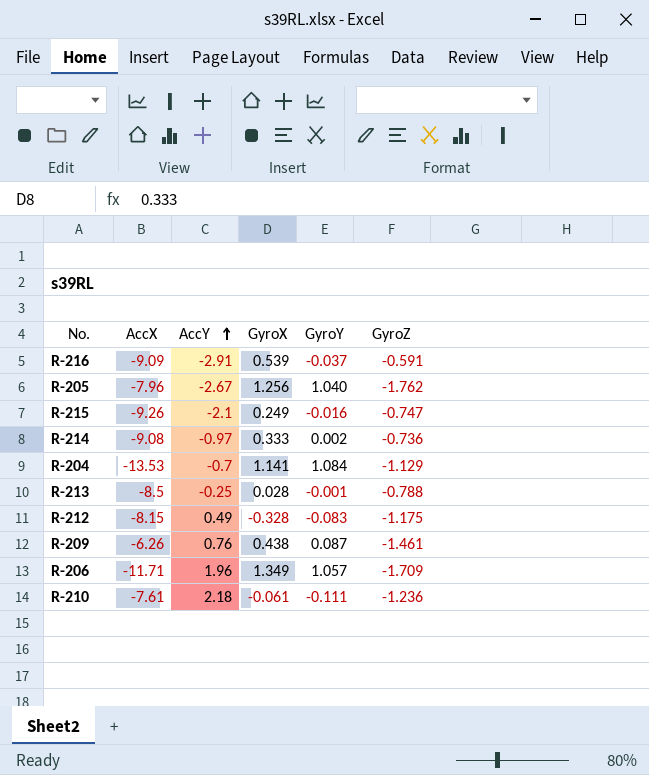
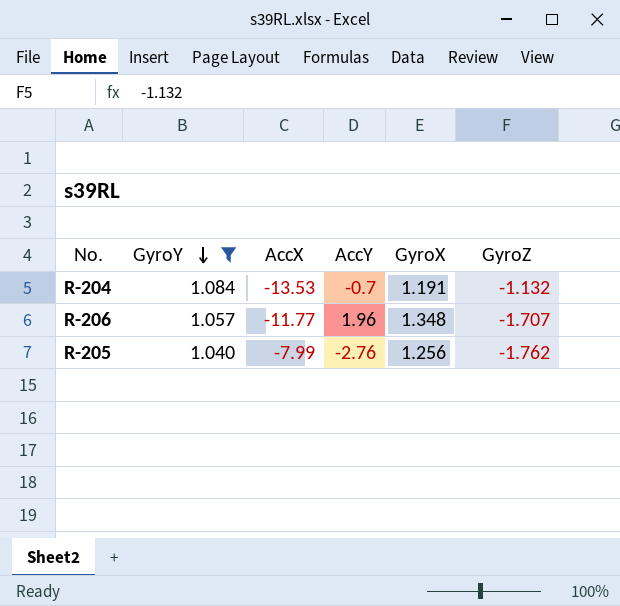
filter: none -> GyroY >= 1.040
row order: AccY ascending -> GyroY descending
column GyroY | position: 5 -> 2
R-204 | GyroX: 1.141 -> 1.191
R-204 | GyroZ: -1.129 -> -1.132
R-206 | AccX: -11.71 -> -11.77
R-206 | GyroX: 1.349 -> 1.348
R-206 | GyroZ: -1.709 -> -1.707
R-205 | AccX: -7.96 -> -7.99
R-205 | AccY: -2.67 -> -2.76

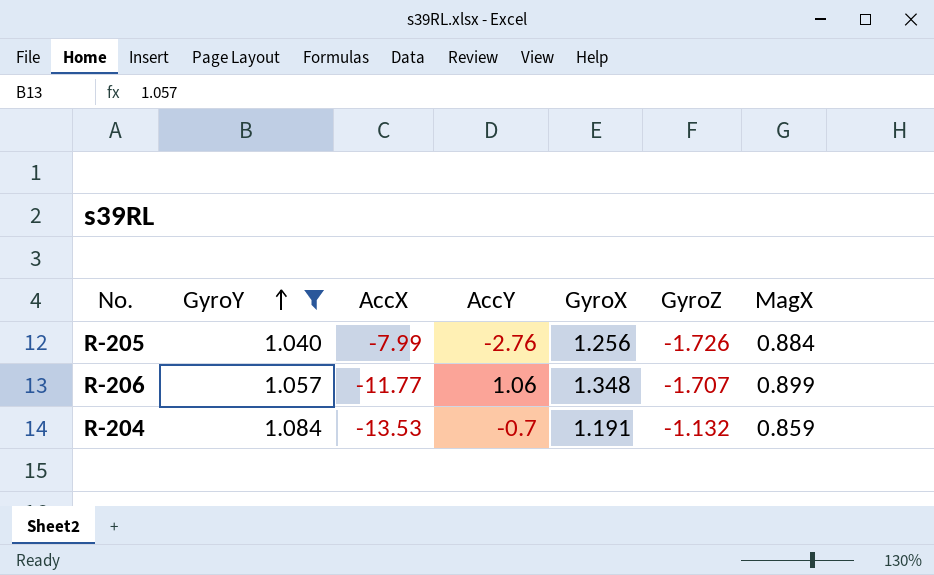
row order: GyroY descending -> GyroY ascending
column MagX | position: none -> 7
R-205 | GyroZ: -1.762 -> -1.726
R-206 | AccY: 1.96 -> 1.06

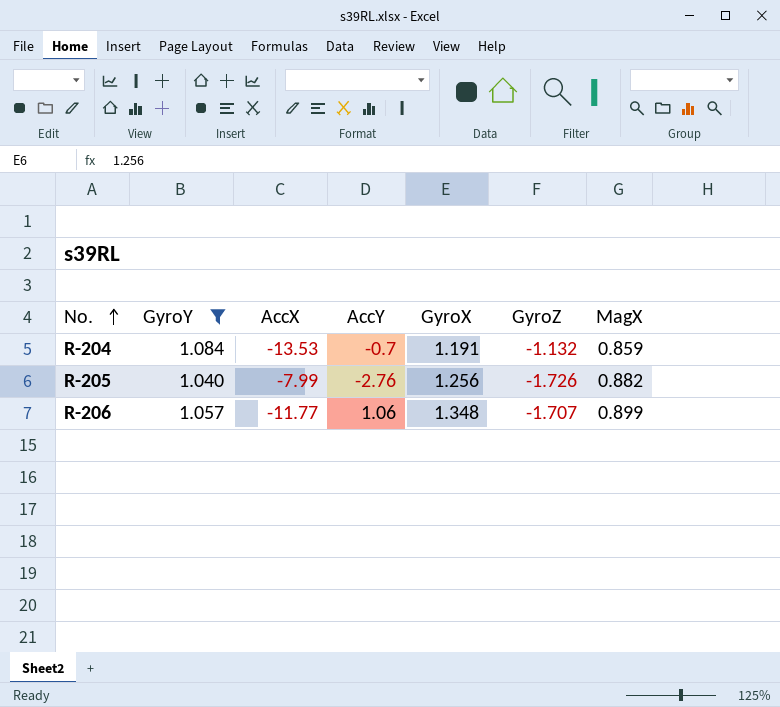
row order: GyroY ascending -> No. ascending
R-205 | MagX: 0.884 -> 0.882

